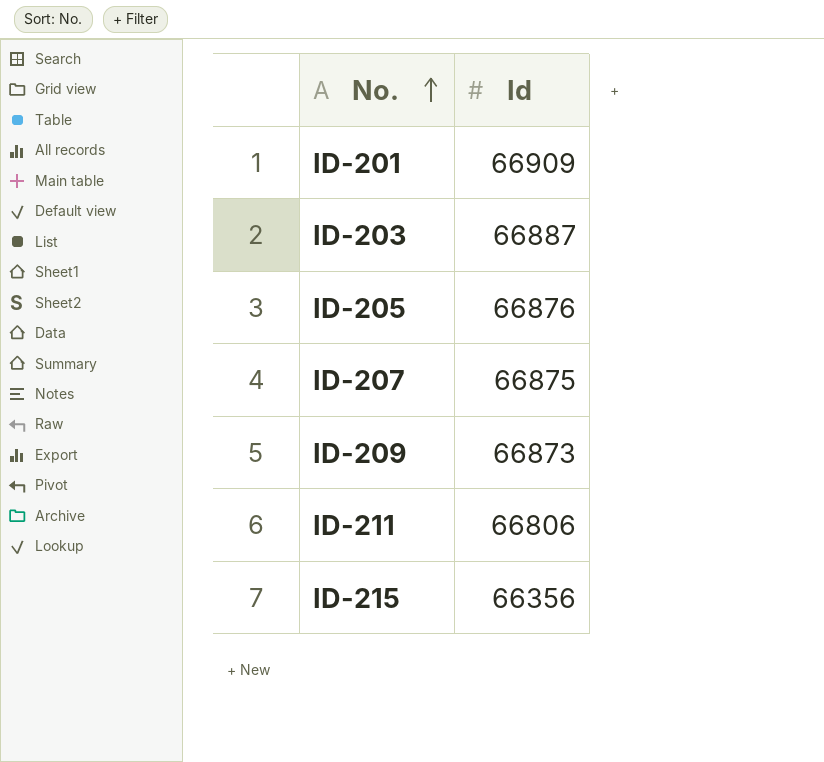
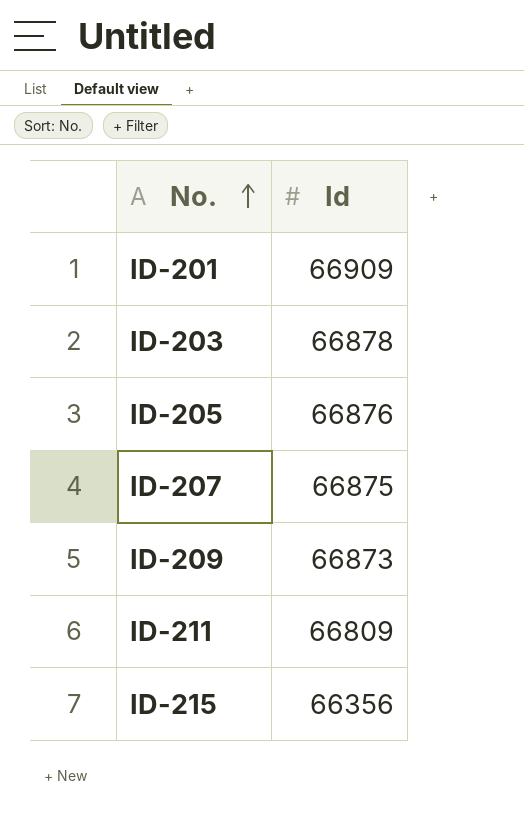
ID-203 | Id: 66887 -> 66878
ID-211 | Id: 66806 -> 66809

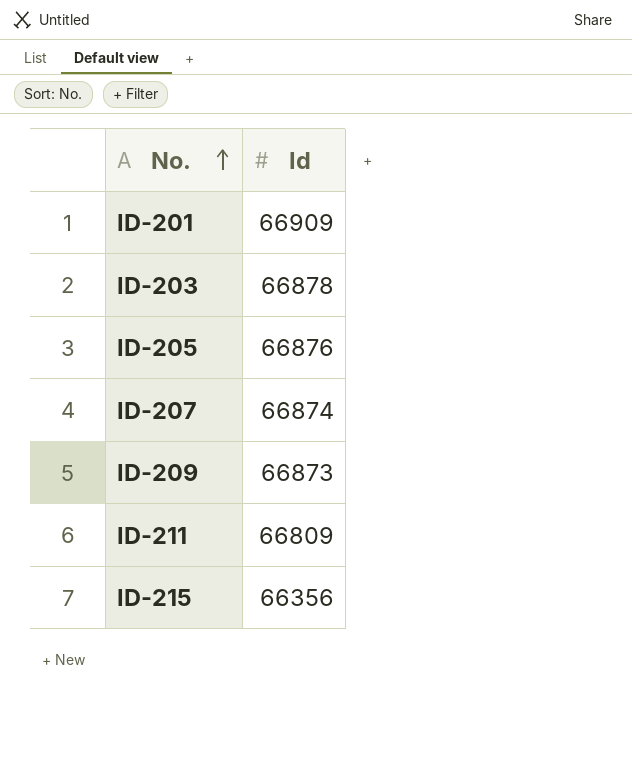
ID-207 | Id: 66875 -> 66874

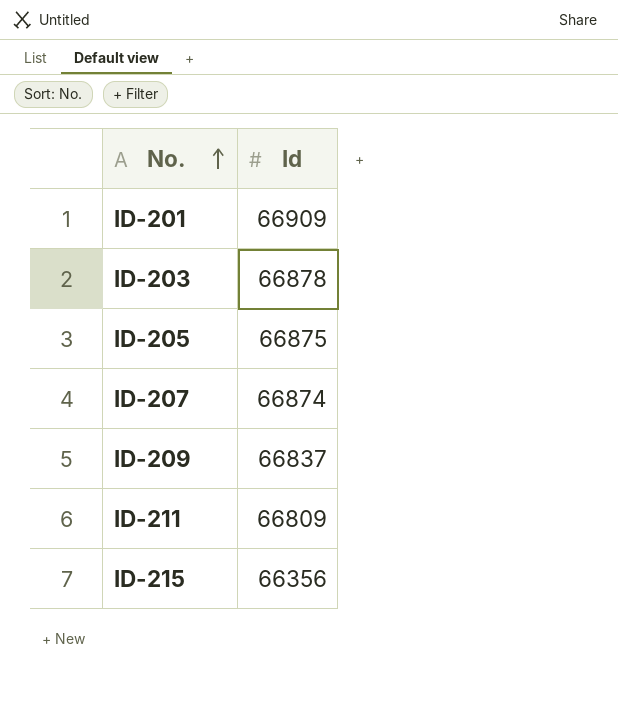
ID-205 | Id: 66876 -> 66875
ID-209 | Id: 66873 -> 66837

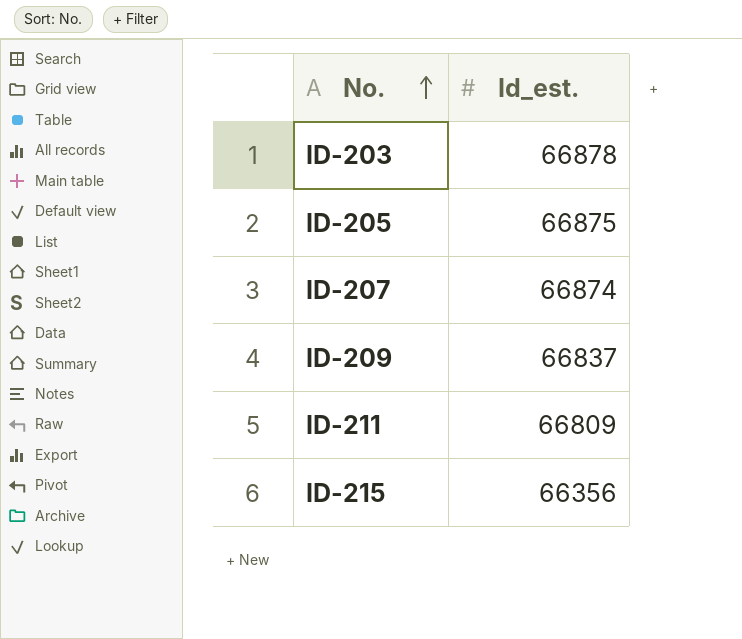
column name: Id -> Id_est.
row ID-201: 66909 -> none

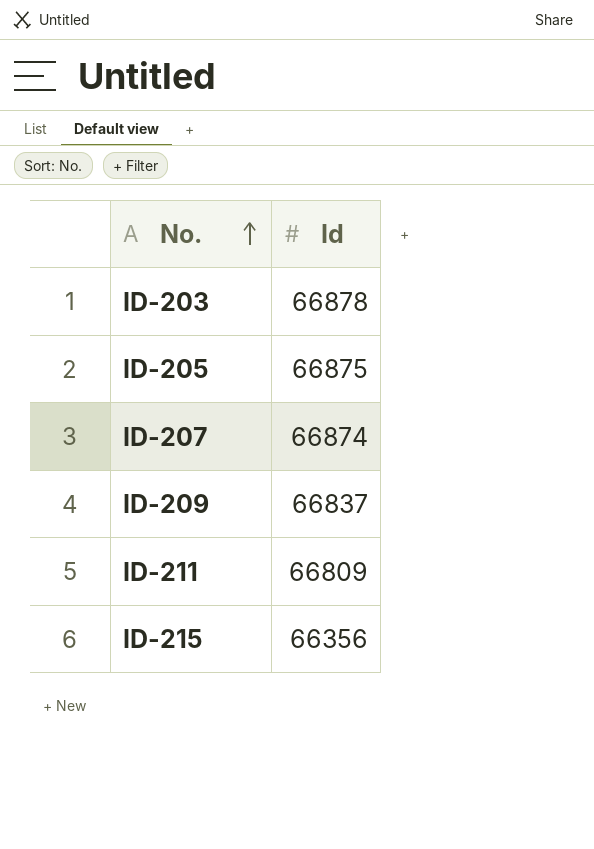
column name: Id_est. -> Id

